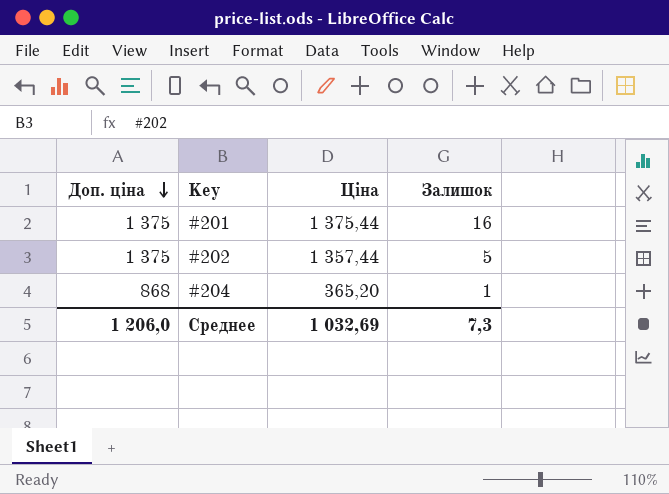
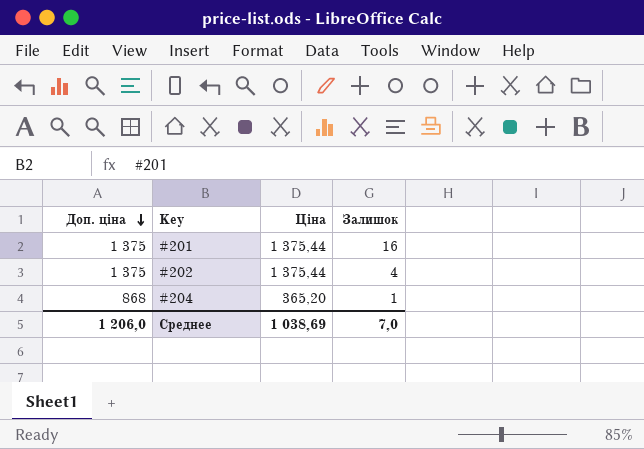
#202 | Ціна: 1 357,44 -> 1 375,44
#202 | Залишок: 5 -> 4
Среднее | Ціна: 1 032,69 -> 1 038,69
Среднее | Залишок: 7,3 -> 7,0

